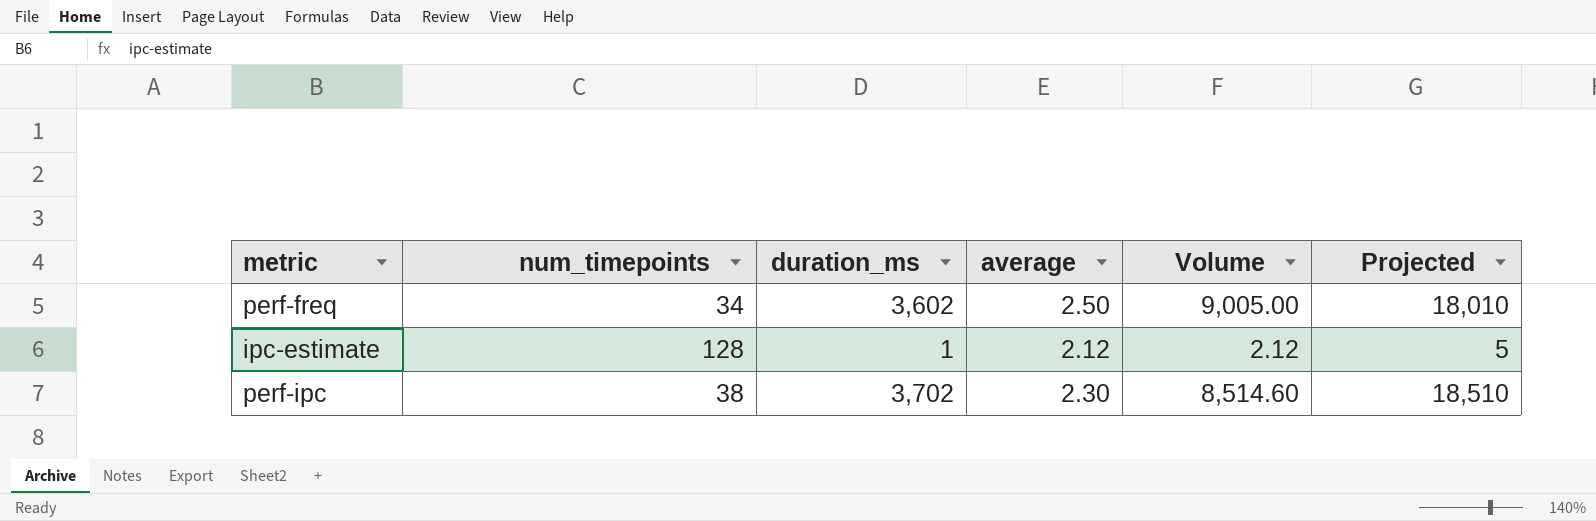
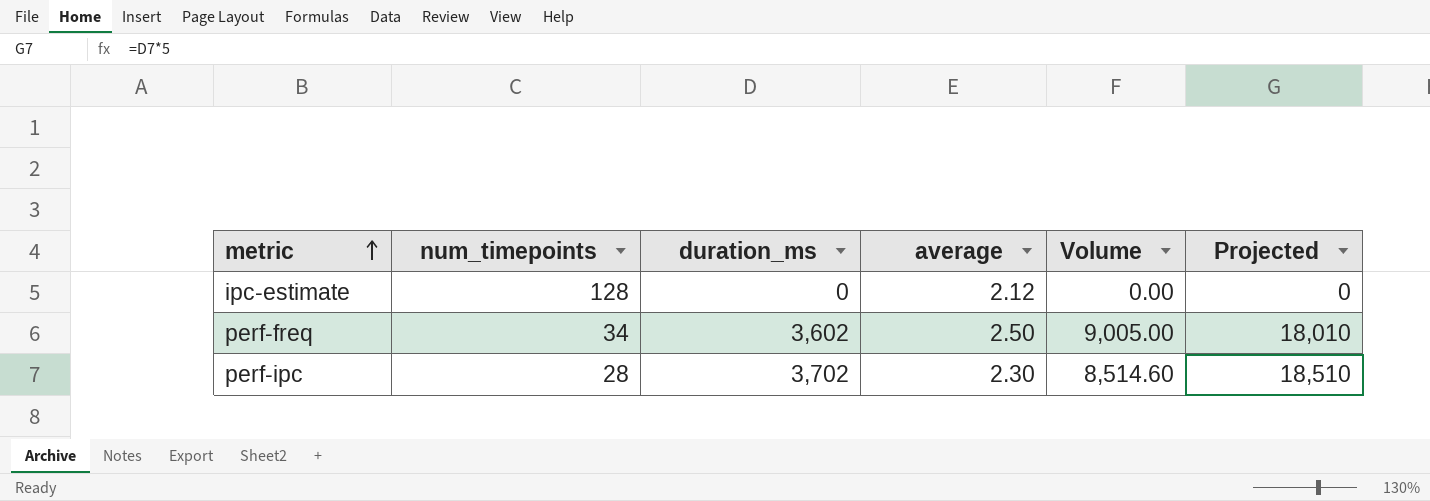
row order: none -> metric ascending
ipc-estimate | duration_ms: 1 -> 0
ipc-estimate | Volume: 2.12 -> 0.00
ipc-estimate | Projected: 5 -> 0
perf-ipc | num_timepoints: 38 -> 28

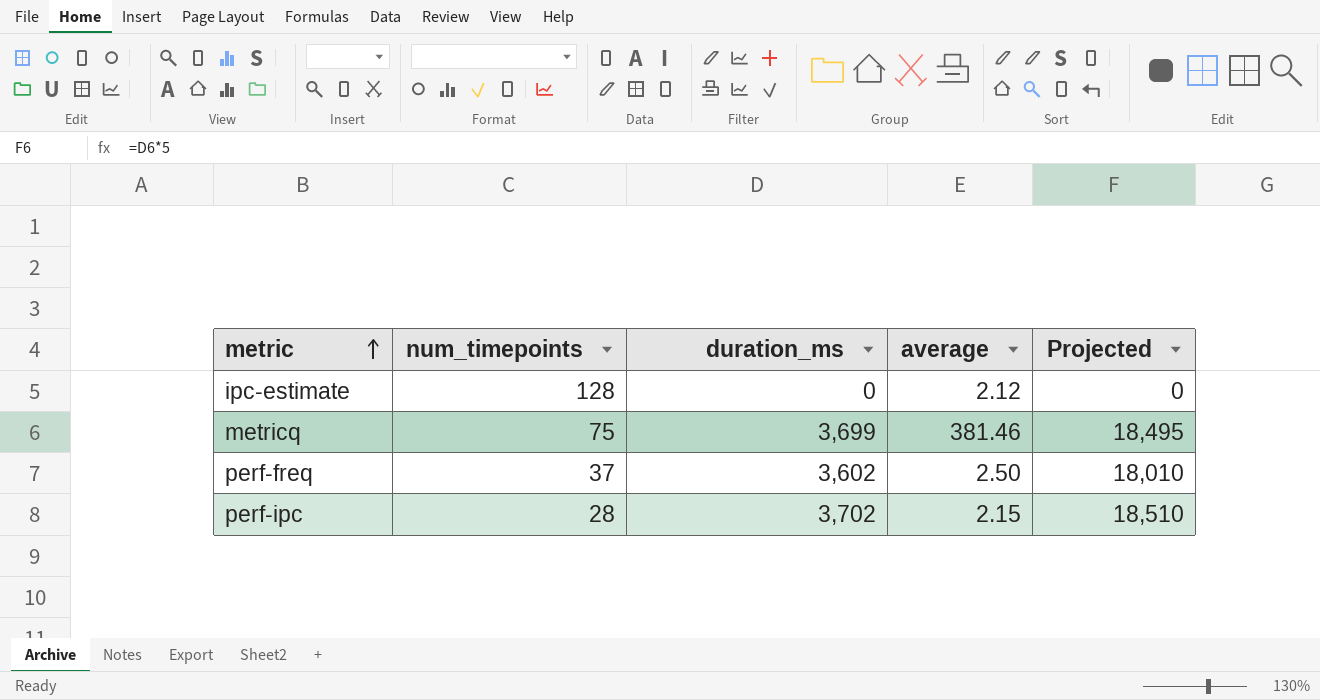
column Volume | formula: [duration_ms] * [average] -> none
row metricq: none -> 75 | 3,699 | 381.46 | 18,495
perf-freq | num_timepoints: 34 -> 37
perf-ipc | average: 2.30 -> 2.15

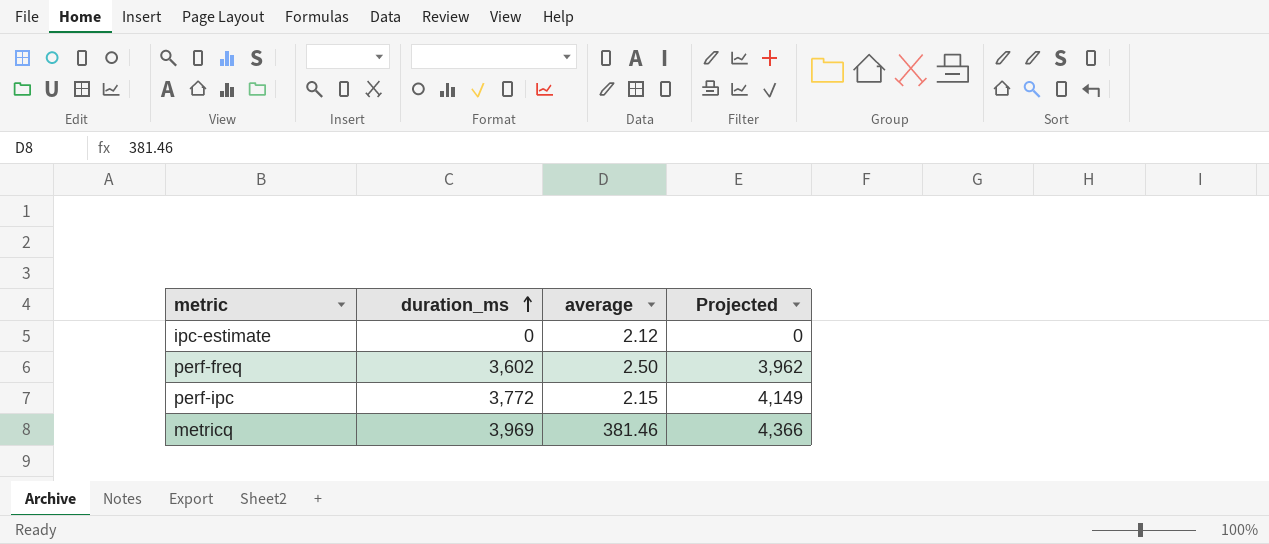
row order: metric ascending -> duration_ms ascending
column num_timepoints | position: 2 -> none
column Projected | formula: [duration_ms] * 5 -> [duration_ms] * 1.1
perf-ipc | duration_ms: 3,702 -> 3,772
metricq | duration_ms: 3,699 -> 3,969

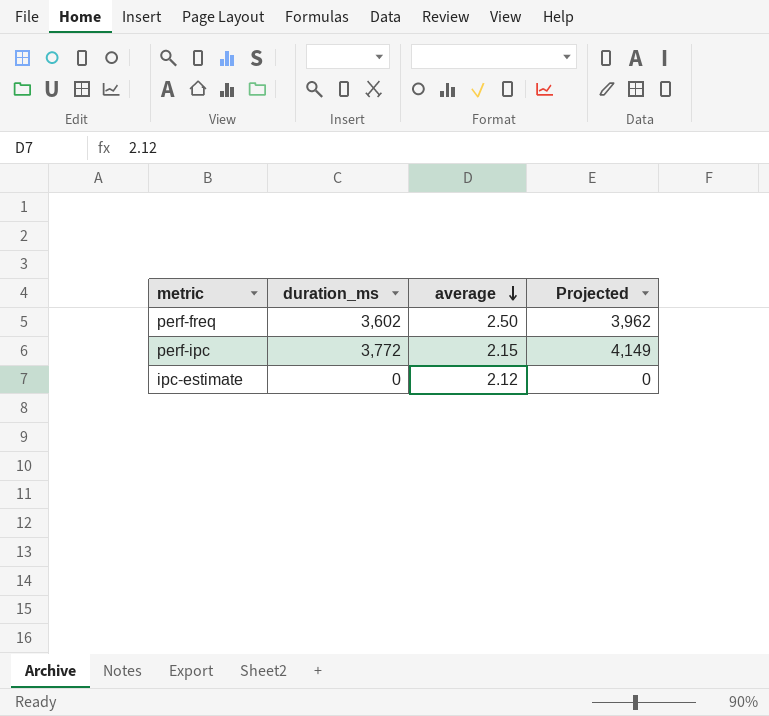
row order: duration_ms ascending -> average descending
row metricq: 3,969 | 381.46 | 4,366 -> none

